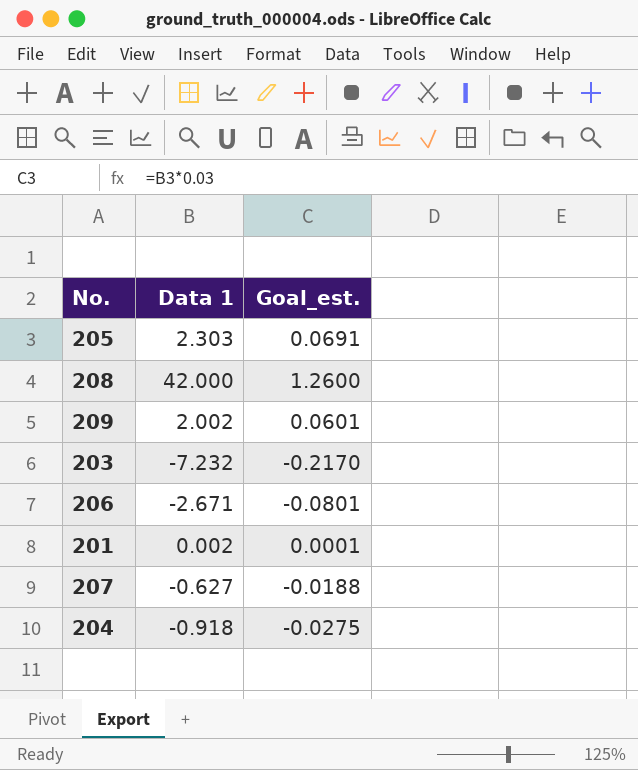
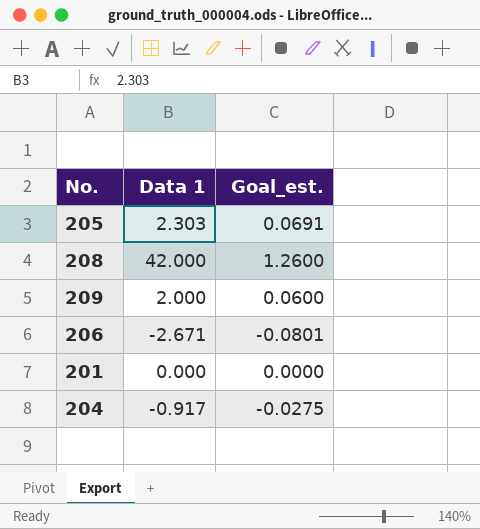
row 203: -7.232 | -0.2170 -> none
row 207: -0.627 | -0.0188 -> none
209 | Data 1: 2.002 -> 2.000
209 | Goal_est.: 0.0601 -> 0.0600
201 | Data 1: 0.002 -> 0.000
201 | Goal_est.: 0.0001 -> 0.0000
204 | Data 1: -0.918 -> -0.917

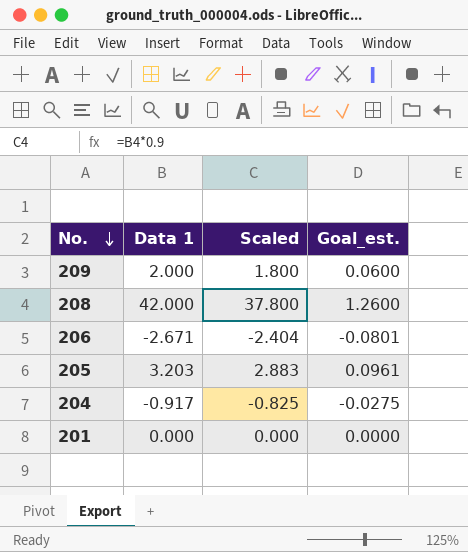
row order: none -> No. descending
column Scaled | formula: none -> [Data 1] * 0.9
205 | Data 1: 2.303 -> 3.203
205 | Goal_est.: 0.0691 -> 0.0961

